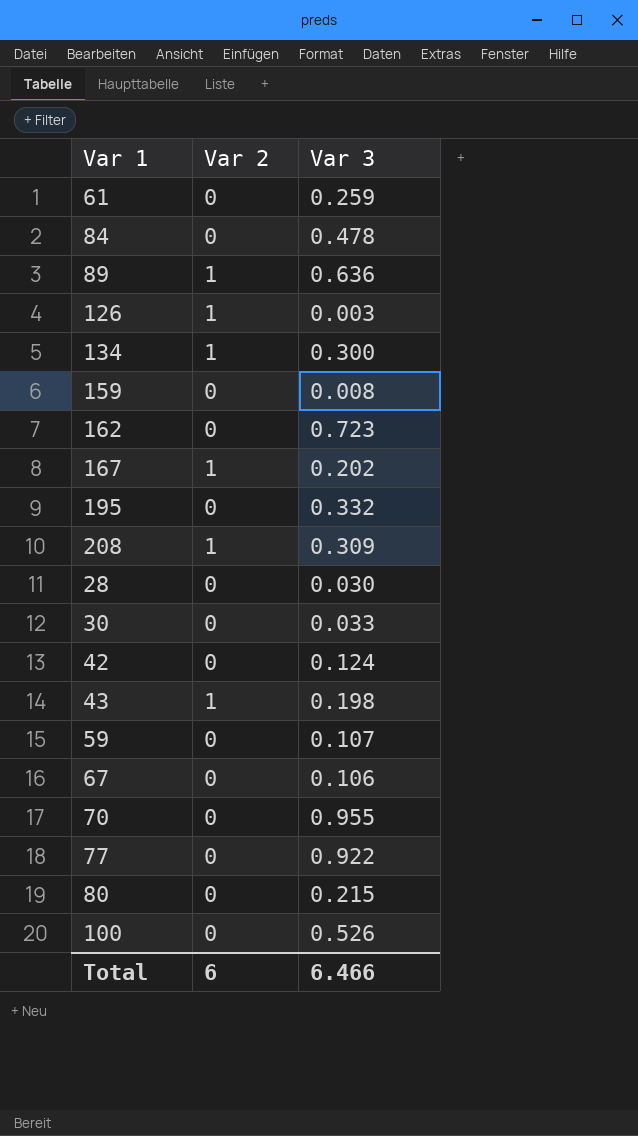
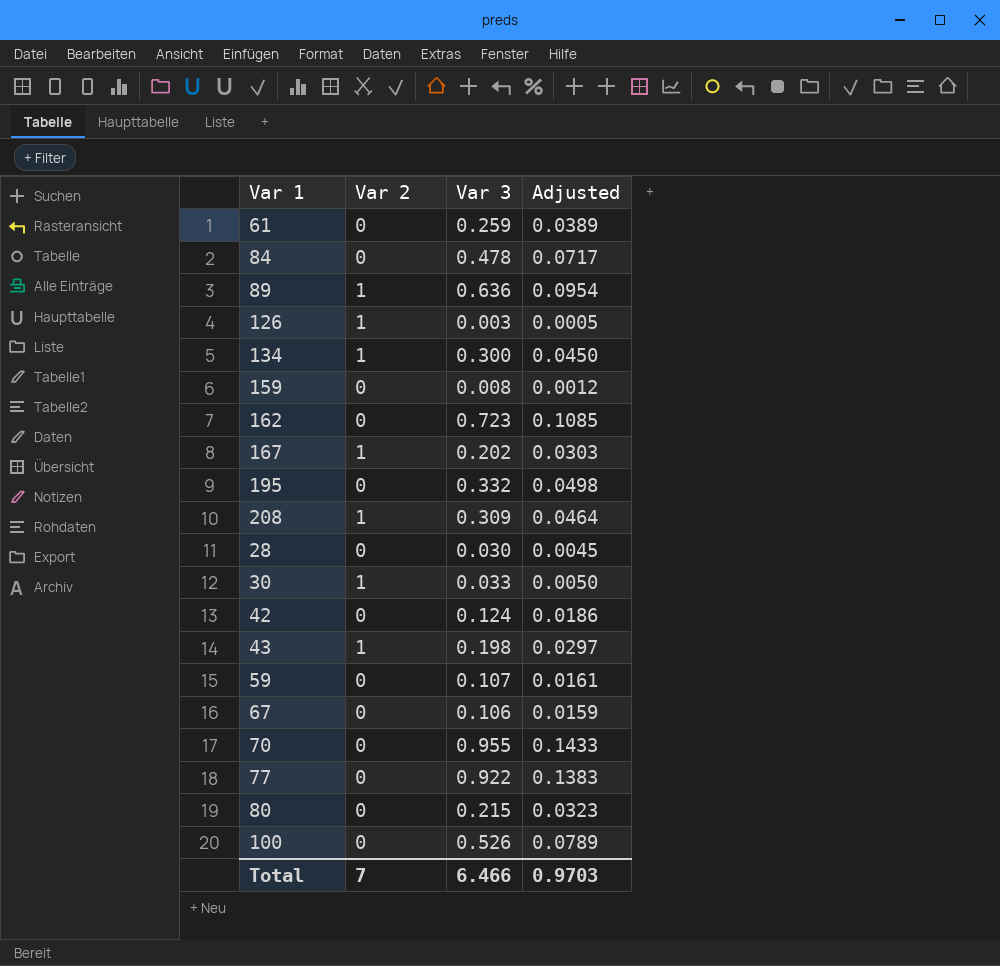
column Adjusted | formula: none -> [Var 3] * 0.15
30 | Var 2: 0 -> 1
Total | Var 2: 6 -> 7

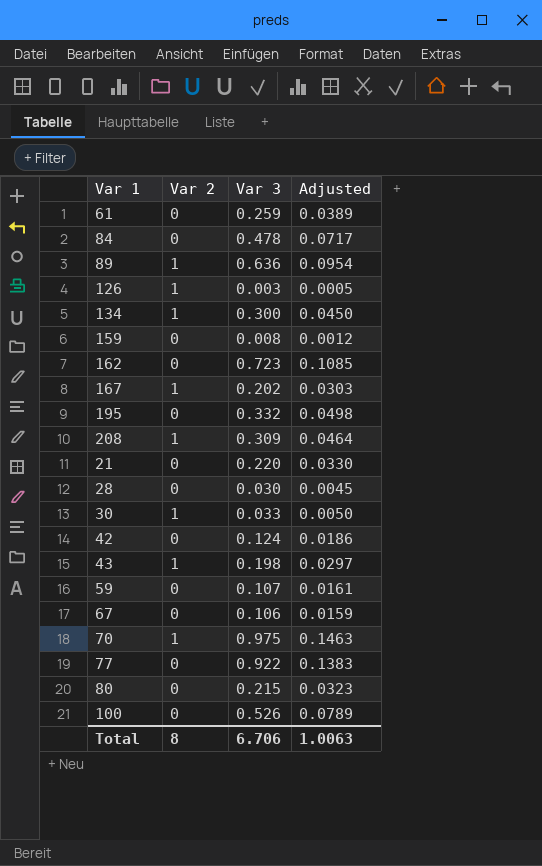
row 21: none -> 0 | 0.220 | 0.0330
70 | Var 2: 0 -> 1
70 | Var 3: 0.955 -> 0.975
70 | Adjusted: 0.1433 -> 0.1463
Total | Var 2: 7 -> 8
Total | Var 3: 6.466 -> 6.706
Total | Adjusted: 0.9703 -> 1.0063

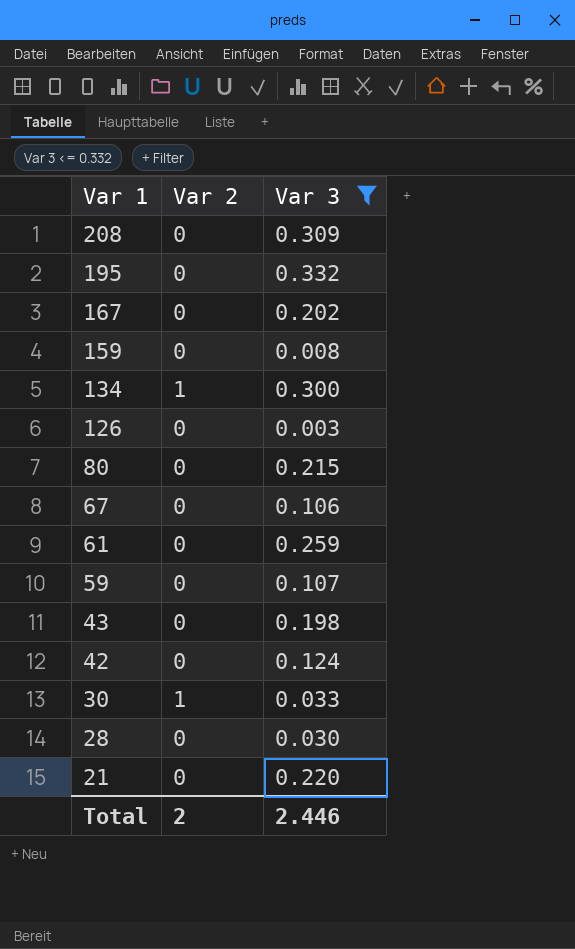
filter: none -> Var 3 <= 0.332
row order: none -> Var 1 descending
column Adjusted | formula: [Var 3] * 0.15 -> none
208 | Var 2: 1 -> 0
167 | Var 2: 1 -> 0
126 | Var 2: 1 -> 0
43 | Var 2: 1 -> 0
Total | Var 2: 8 -> 2
Total | Var 3: 6.706 -> 2.446

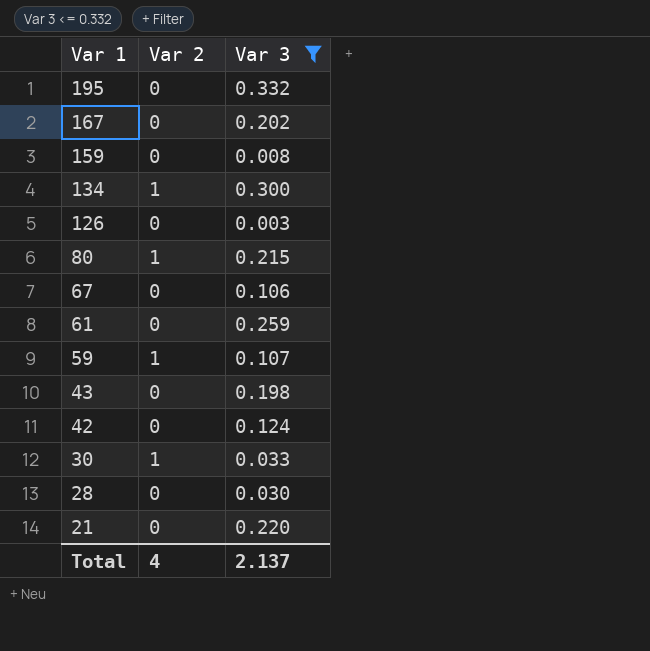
row 208: 0 | 0.309 -> none
80 | Var 2: 0 -> 1
59 | Var 2: 0 -> 1
Total | Var 2: 2 -> 4
Total | Var 3: 2.446 -> 2.137

